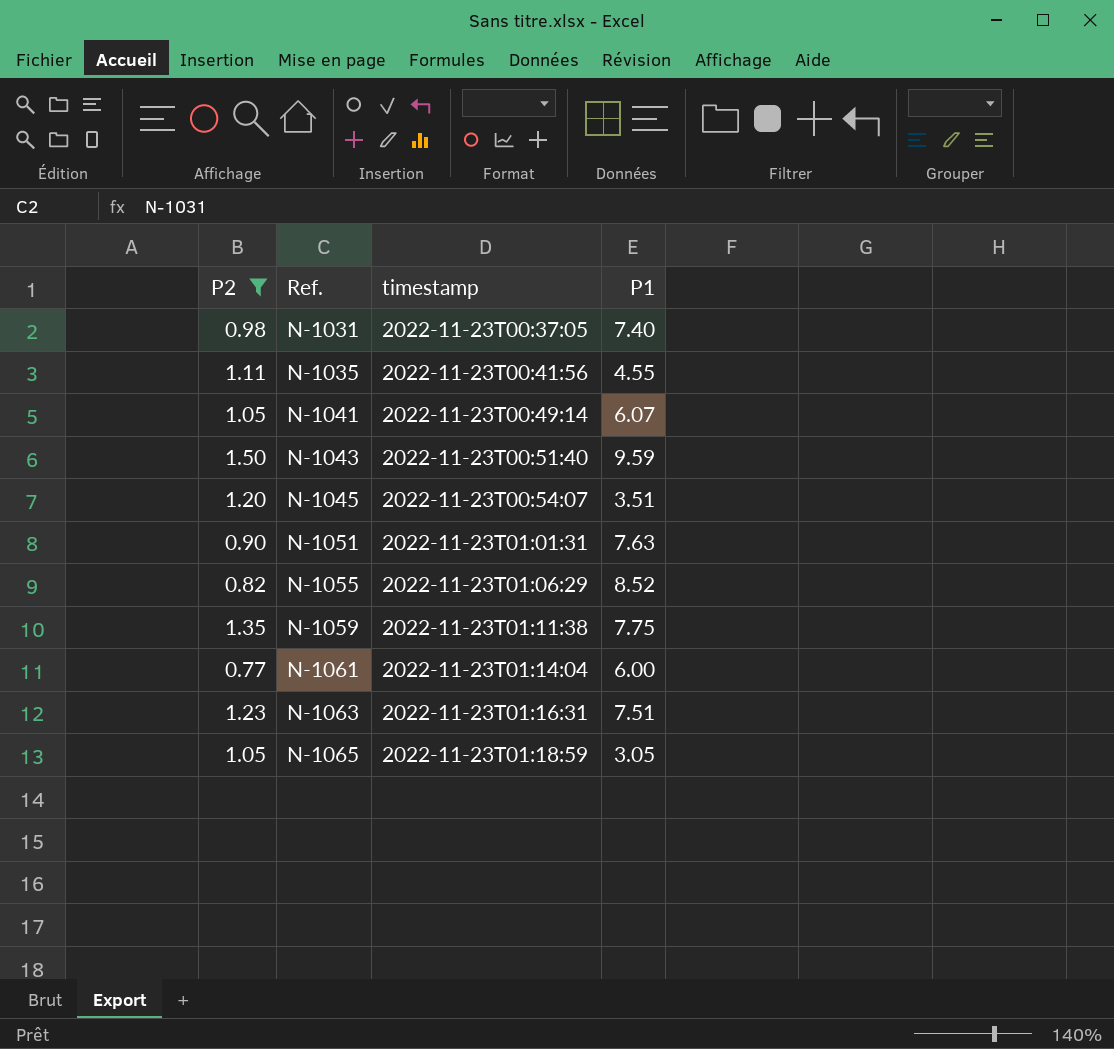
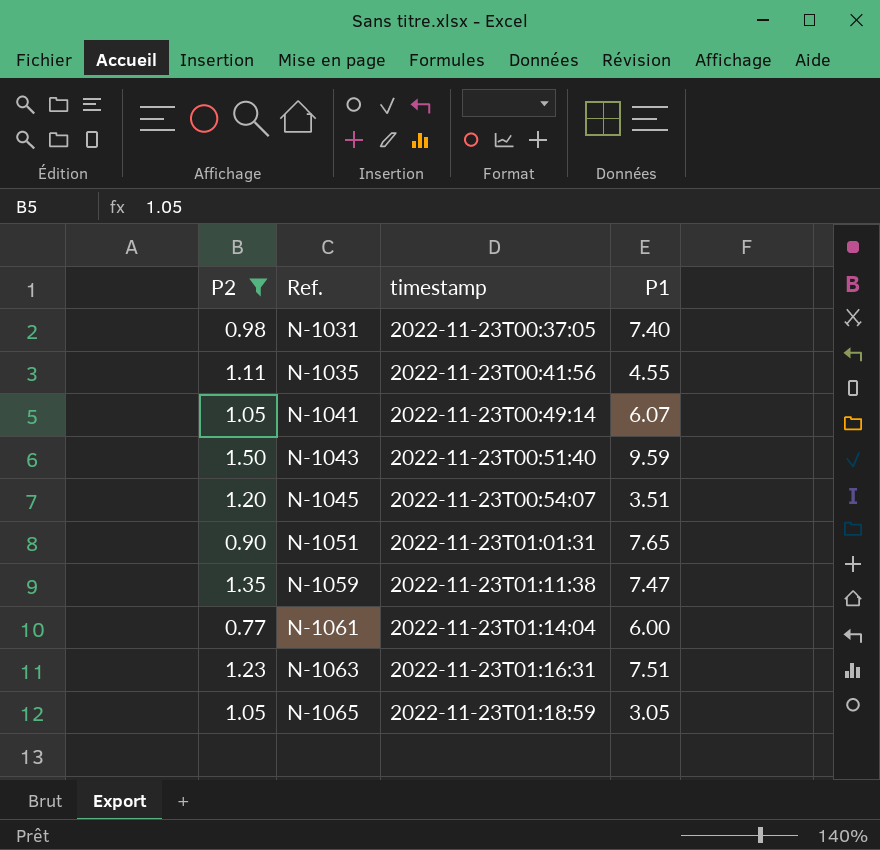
row N-1055: 0.82 | 2022-11-23T01:06:29 | 8.52 -> none
N-1051 | P1: 7.63 -> 7.65
N-1059 | P1: 7.75 -> 7.47

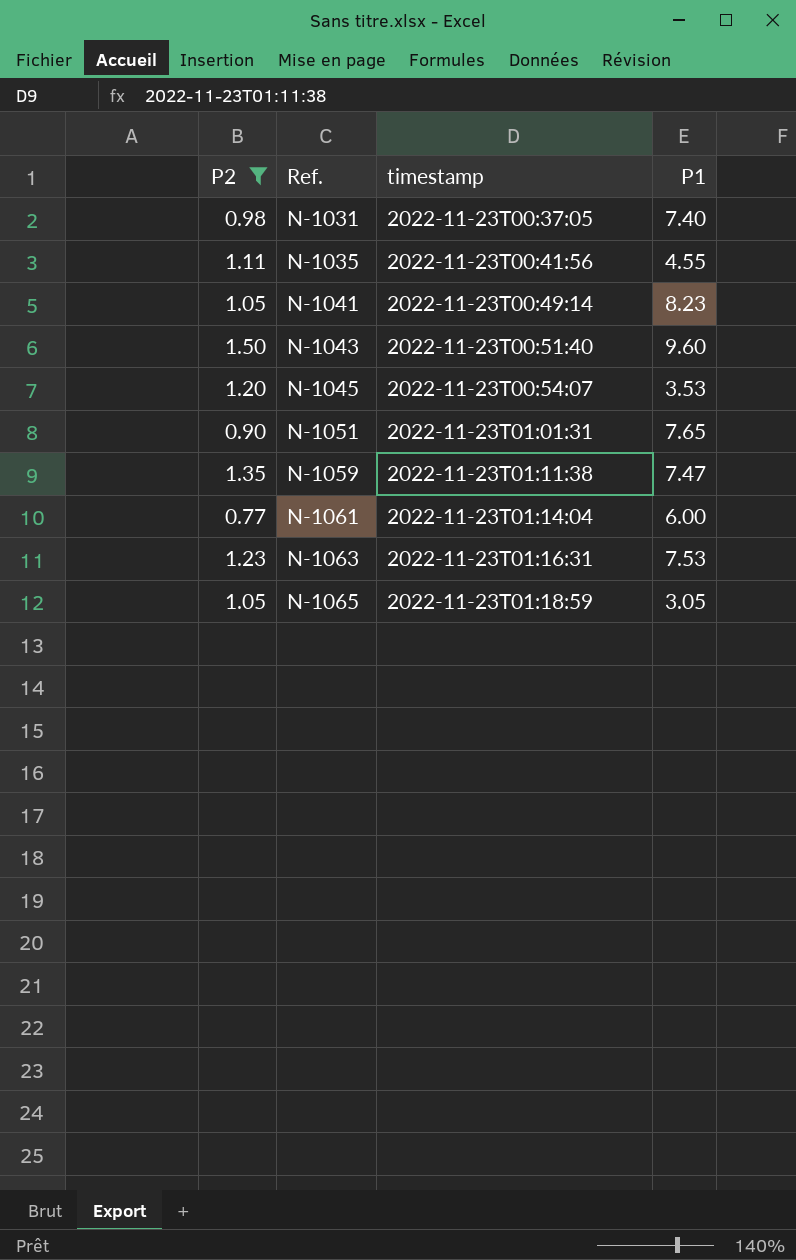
N-1041 | P1: 6.07 -> 8.23
N-1043 | P1: 9.59 -> 9.60
N-1045 | P1: 3.51 -> 3.53
N-1063 | P1: 7.51 -> 7.53

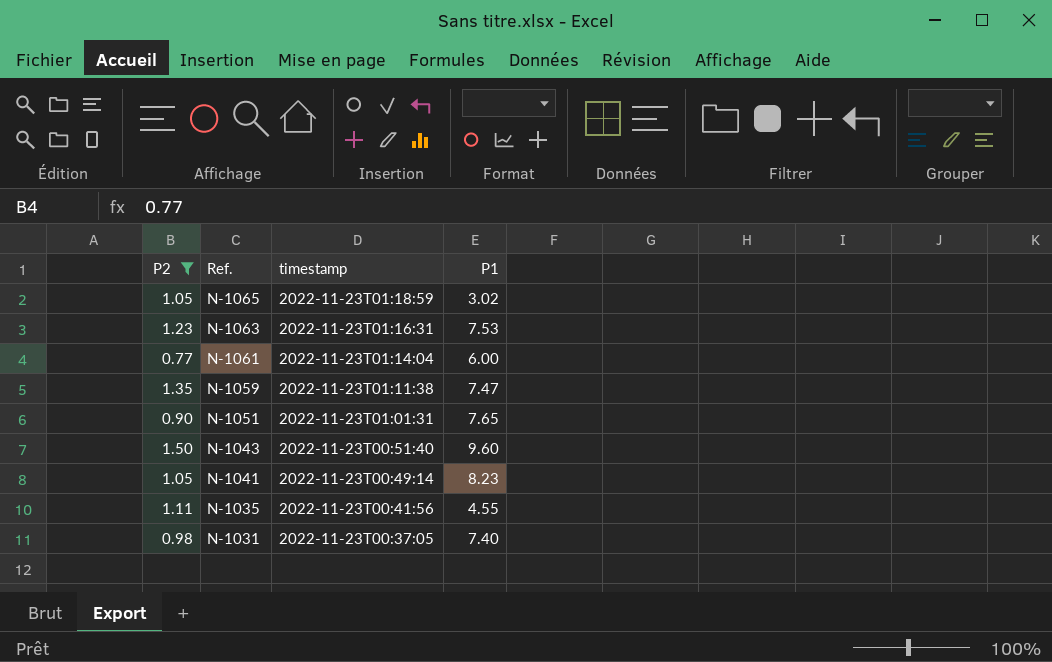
row order: Ref. ascending -> Ref. descending
row N-1045: 1.20 | 2022-11-23T00:54:07 | 3.53 -> none
N-1065 | P1: 3.05 -> 3.02

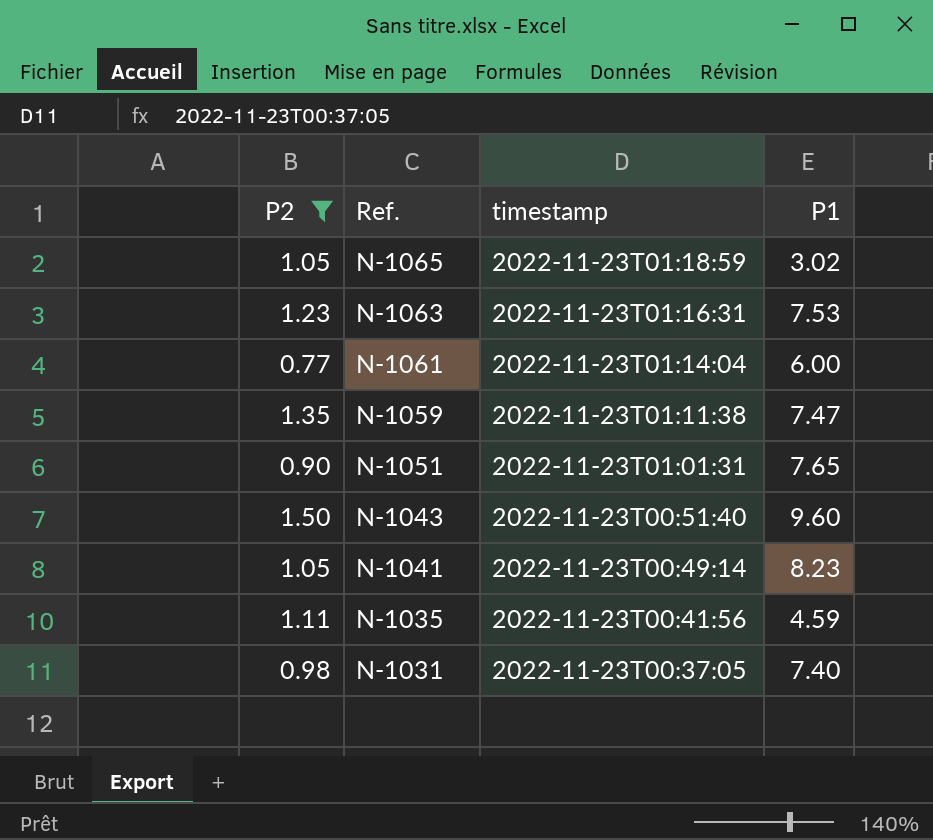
N-1035 | P1: 4.55 -> 4.59

